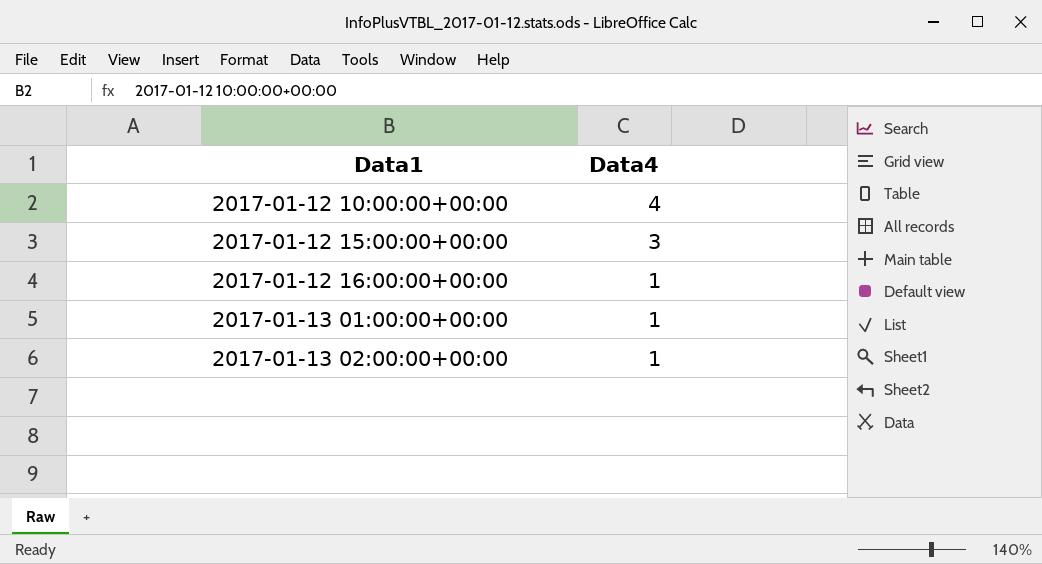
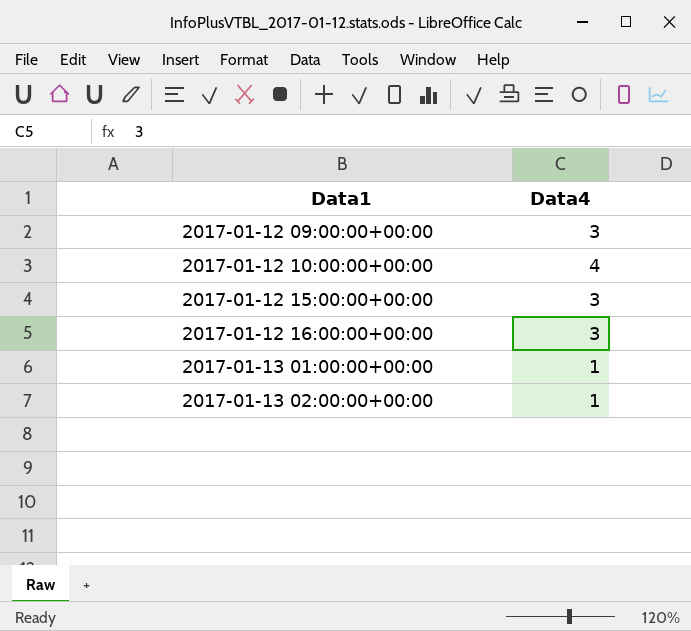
row 2017-01-12 09:00:00+00:00: none -> 3
2017-01-12 16:00:00+00:00 | Data4: 1 -> 3

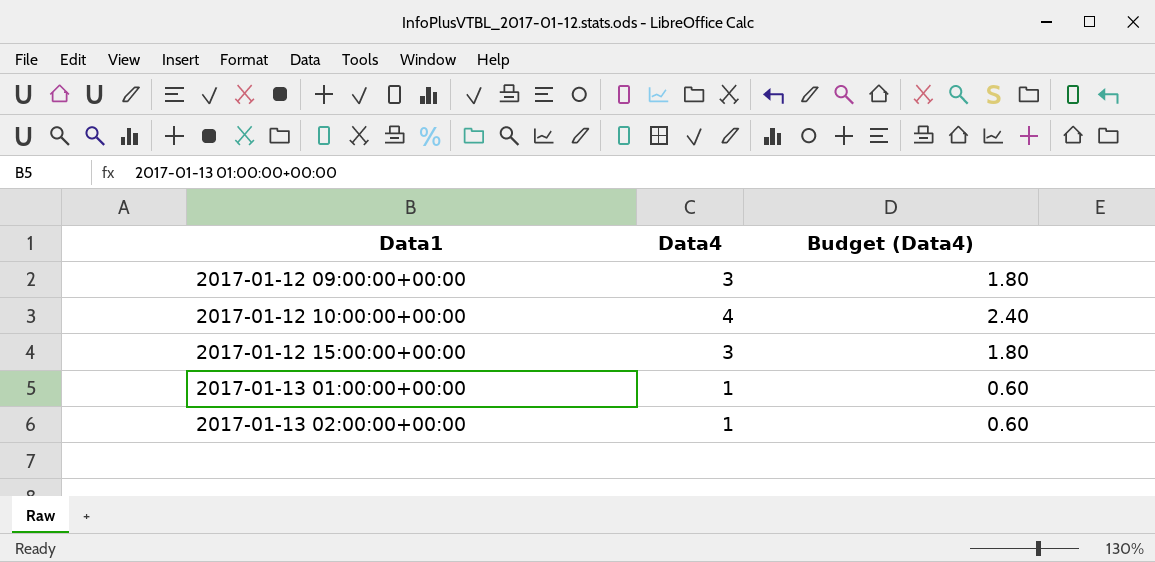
column Budget (Data4) | formula: none -> [Data4] * 0.6
row 2017-01-12 16:00:00+00:00: 3 -> none

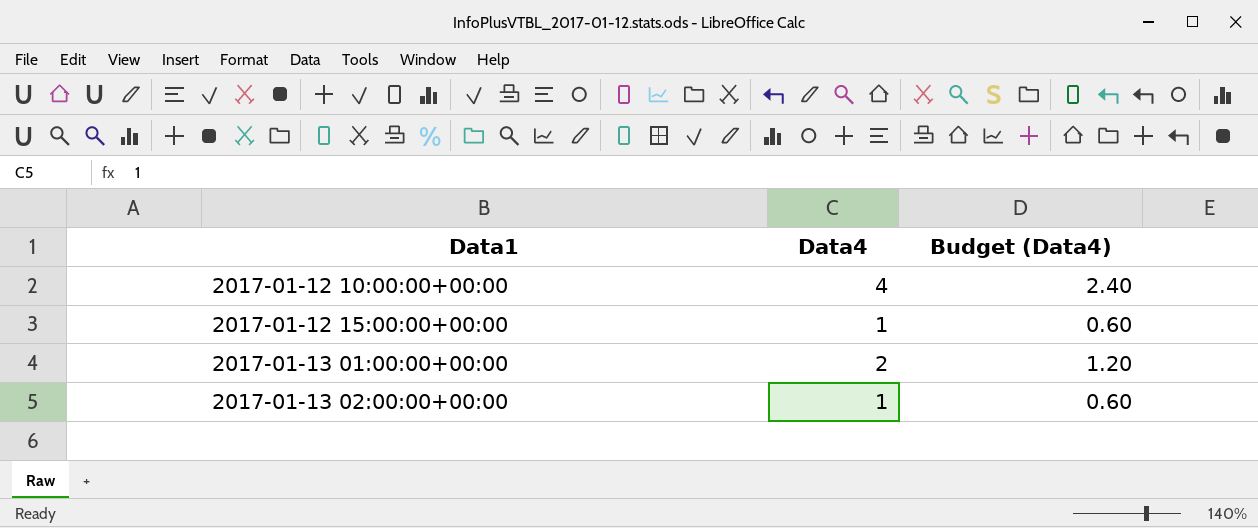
row 2017-01-12 09:00:00+00:00: 3 | 1.80 -> none
2017-01-12 15:00:00+00:00 | Data4: 3 -> 1
2017-01-12 15:00:00+00:00 | Budget (Data4): 1.80 -> 0.60
2017-01-13 01:00:00+00:00 | Data4: 1 -> 2
2017-01-13 01:00:00+00:00 | Budget (Data4): 0.60 -> 1.20

